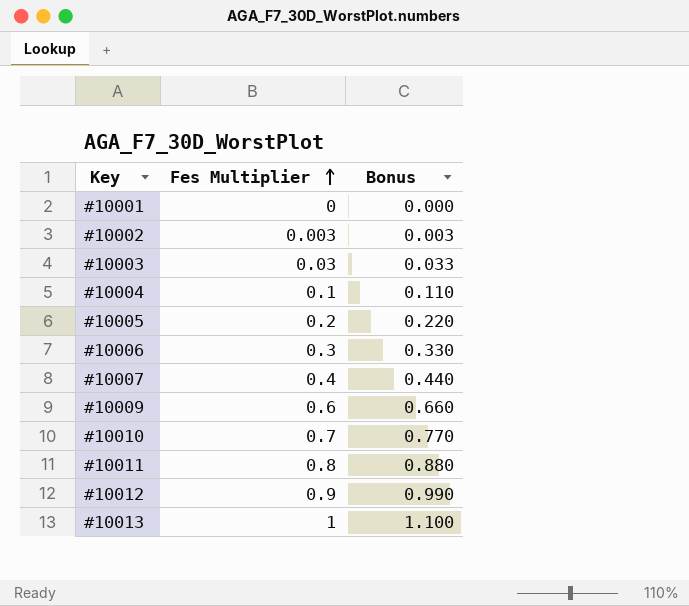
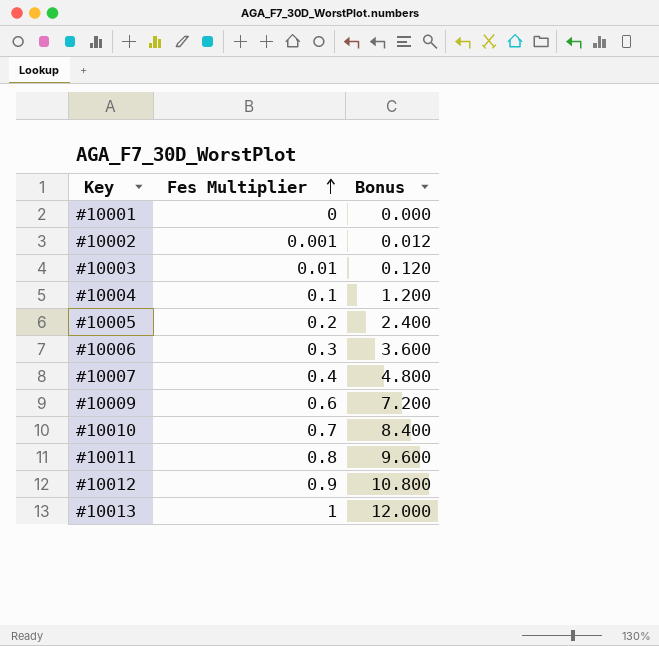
column Bonus | formula: [Fes Multiplier] * 1.1 -> [Fes Multiplier] * 12
#10002 | Fes Multiplier: 0.003 -> 0.001
#10003 | Fes Multiplier: 0.03 -> 0.01

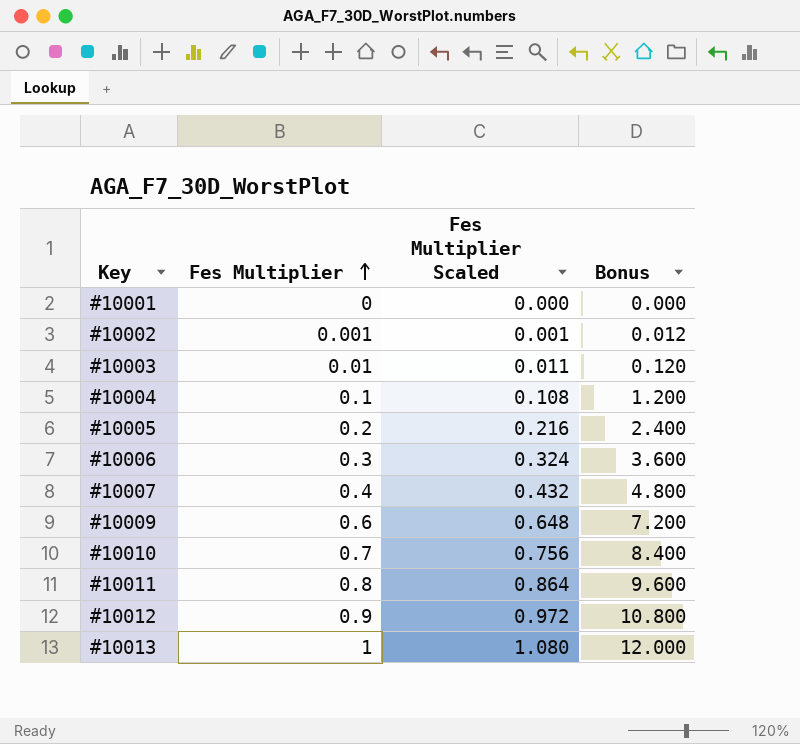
column Fes Multiplier Scaled | formula: none -> [Fes Multiplier] * 1.08

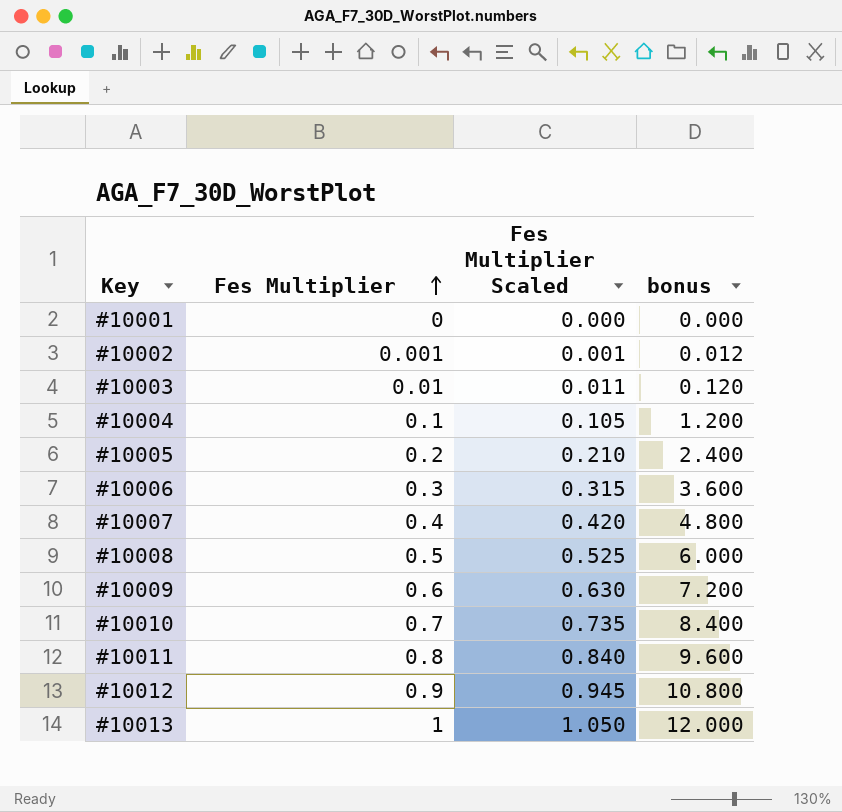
column Fes Multiplier Scaled | formula: [Fes Multiplier] * 1.08 -> [Fes Multiplier] * 1.05
column name: Bonus -> bonus
row #10008: none -> 0.5 | 0.525 | 6.000

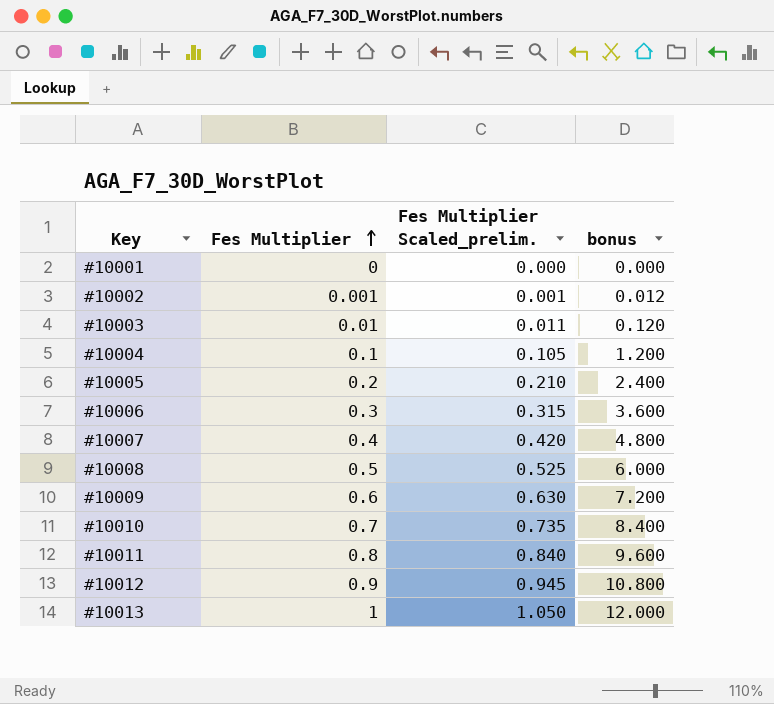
column name: Fes Multiplier Scaled -> Fes Multiplier Scaled_prelim.

